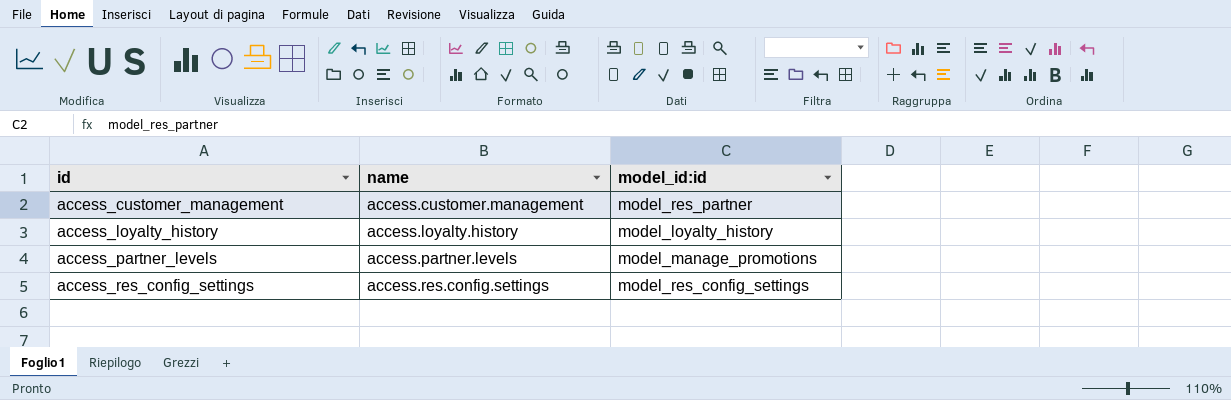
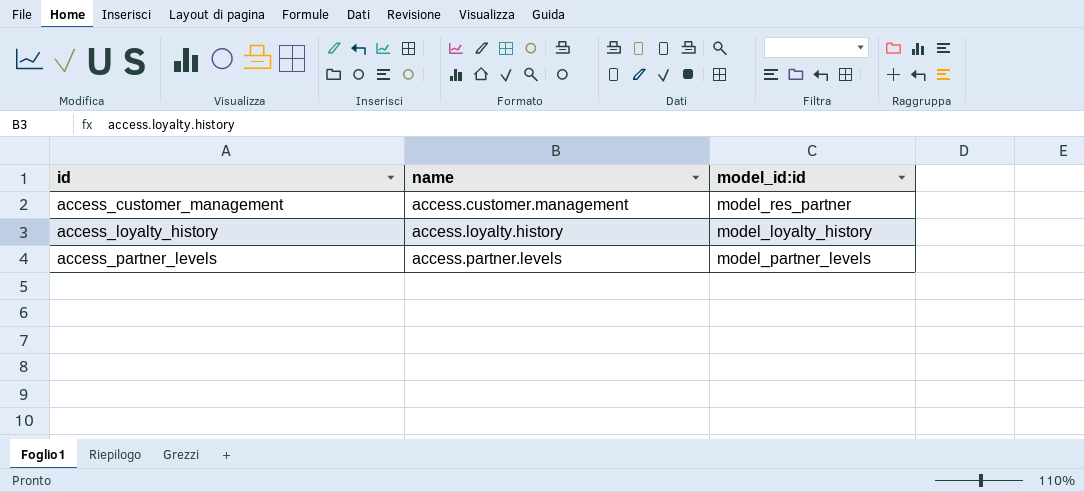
row access_res_config_settings: access.res.config.settings | model_res_config_settings -> none
access_partner_levels | model_id:id: model_manage_promotions -> model_partner_levels

